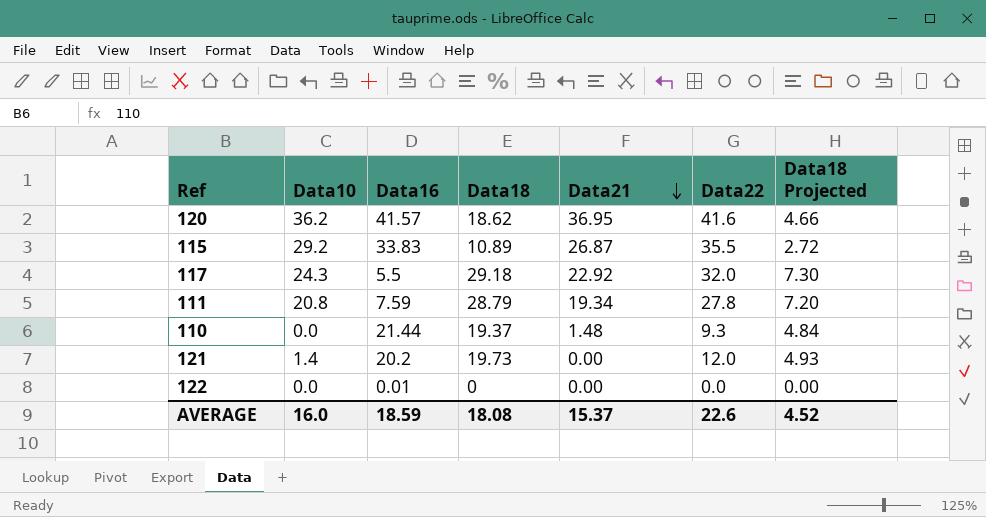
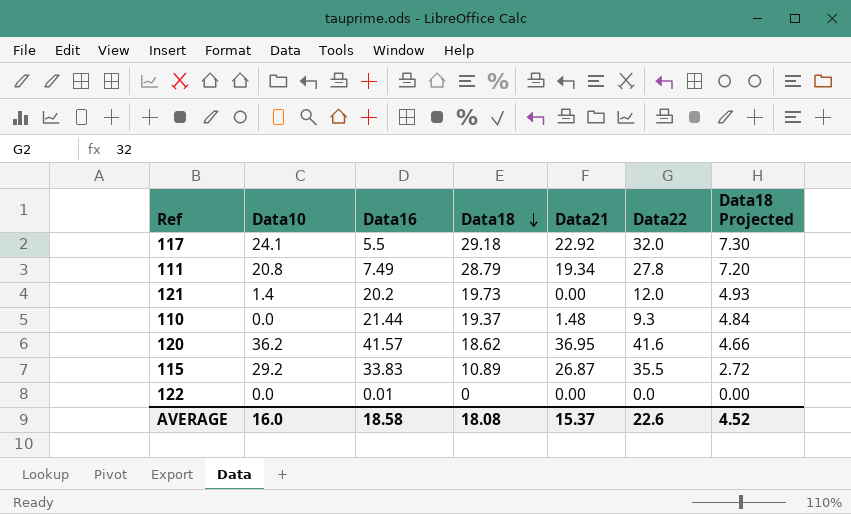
row order: Data21 descending -> Data18 descending
117 | Data10: 24.3 -> 24.1
111 | Data16: 7.59 -> 7.49
AVERAGE | Data16: 18.59 -> 18.58

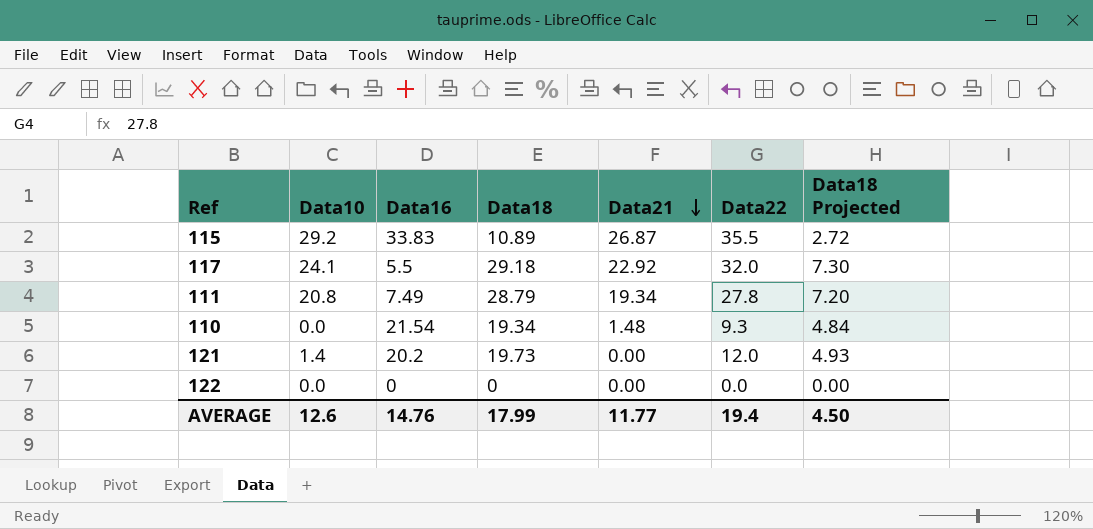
row order: Data18 descending -> Data21 descending
row 120: 36.2 | 41.57 | 18.62 | 36.95 | 41.6 | 4.66 -> none
110 | Data16: 21.44 -> 21.54
110 | Data18: 19.37 -> 19.34
122 | Data16: 0.01 -> 0
AVERAGE | Data10: 16.0 -> 12.6
AVERAGE | Data16: 18.58 -> 14.76
AVERAGE | Data18: 18.08 -> 17.99
AVERAGE | Data21: 15.37 -> 11.77
AVERAGE | Data22: 22.6 -> 19.4
AVERAGE | Data18 Projected: 4.52 -> 4.50

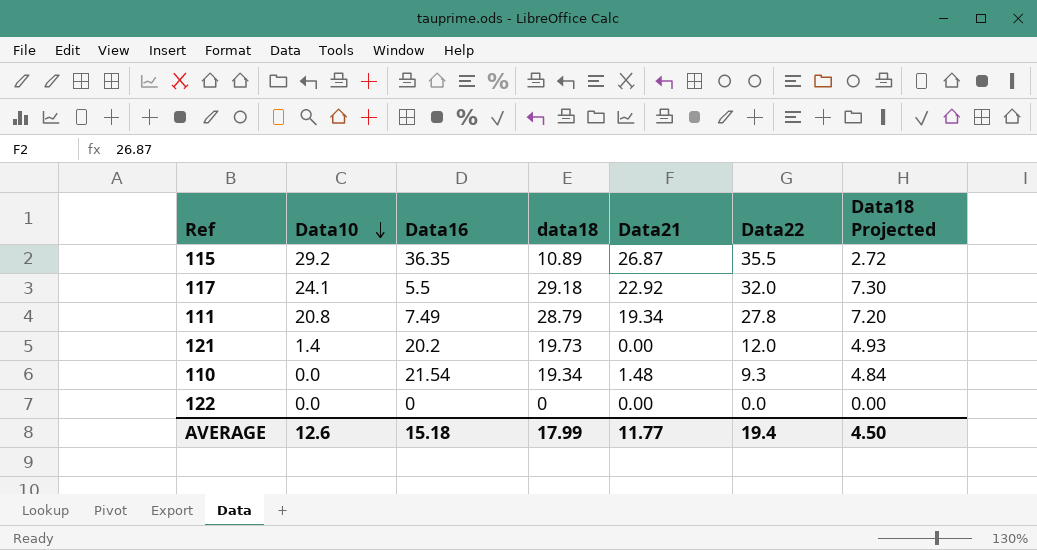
row order: Data21 descending -> Data10 descending
column name: Data18 -> data18
115 | Data16: 33.83 -> 36.35
AVERAGE | Data16: 14.76 -> 15.18

